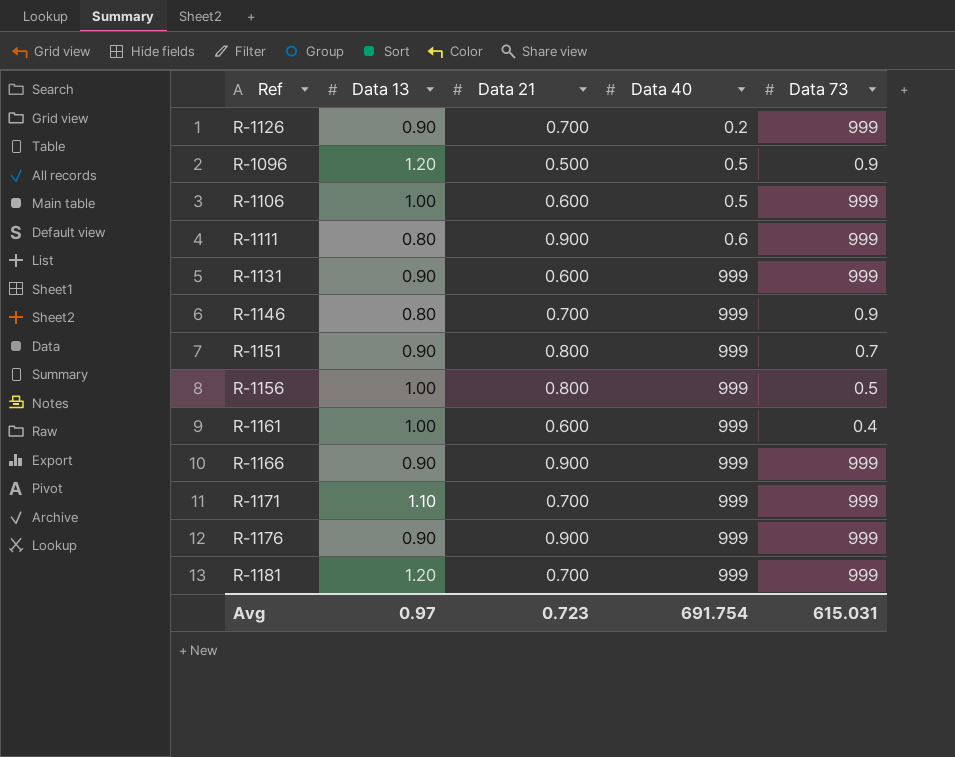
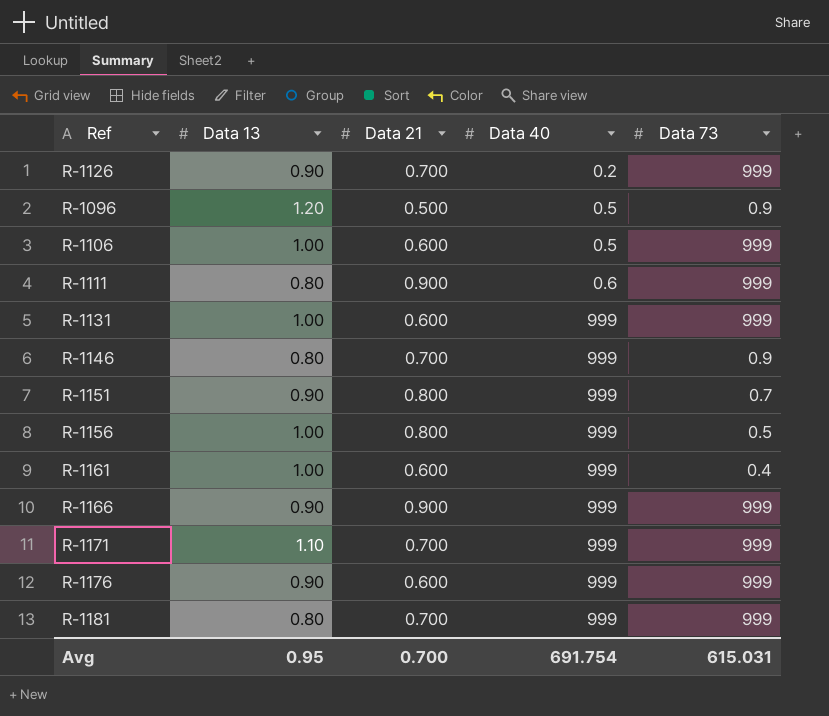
R-1131 | Data 13: 0.90 -> 1.00
R-1176 | Data 21: 0.900 -> 0.600
R-1181 | Data 13: 1.20 -> 0.80
Avg | Data 13: 0.97 -> 0.95
Avg | Data 21: 0.723 -> 0.700

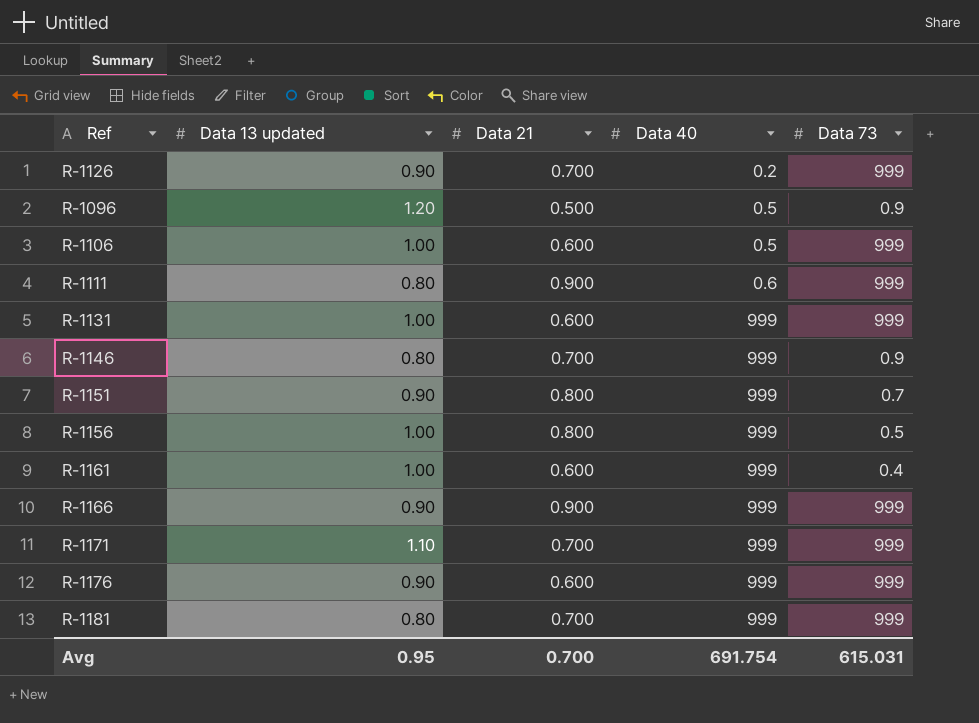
column name: Data 13 -> Data 13 updated

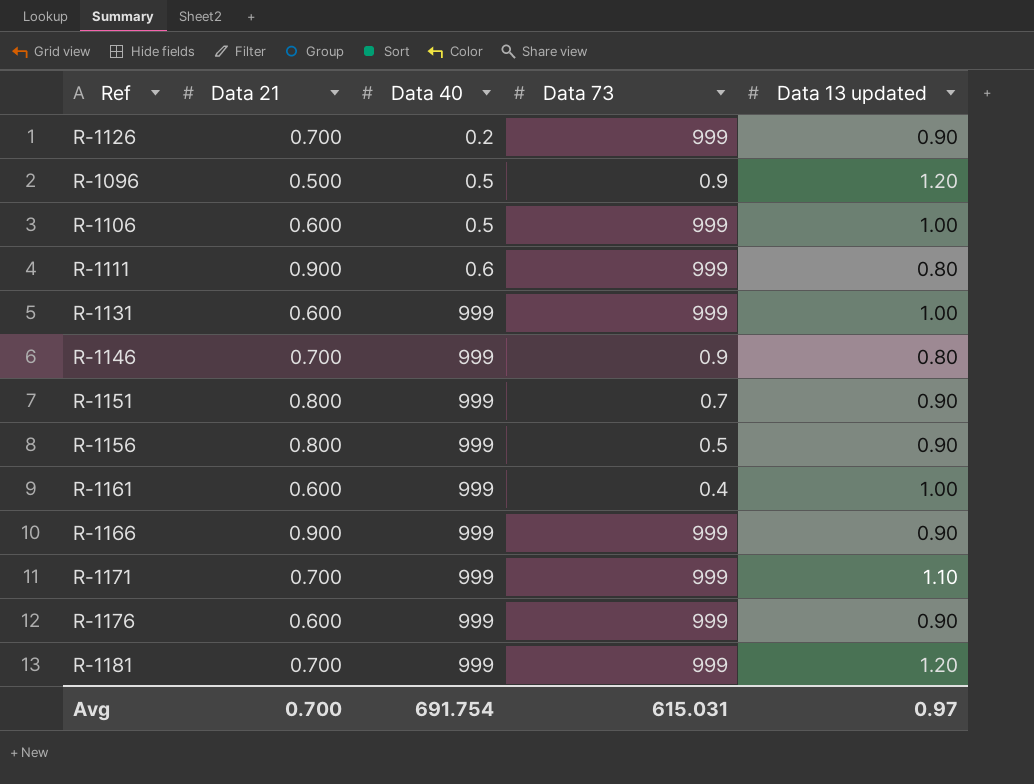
column Data 13 updated | position: 2 -> 5
R-1156 | Data 13 updated: 1.00 -> 0.90
R-1181 | Data 13 updated: 0.80 -> 1.20
Avg | Data 13 updated: 0.95 -> 0.97

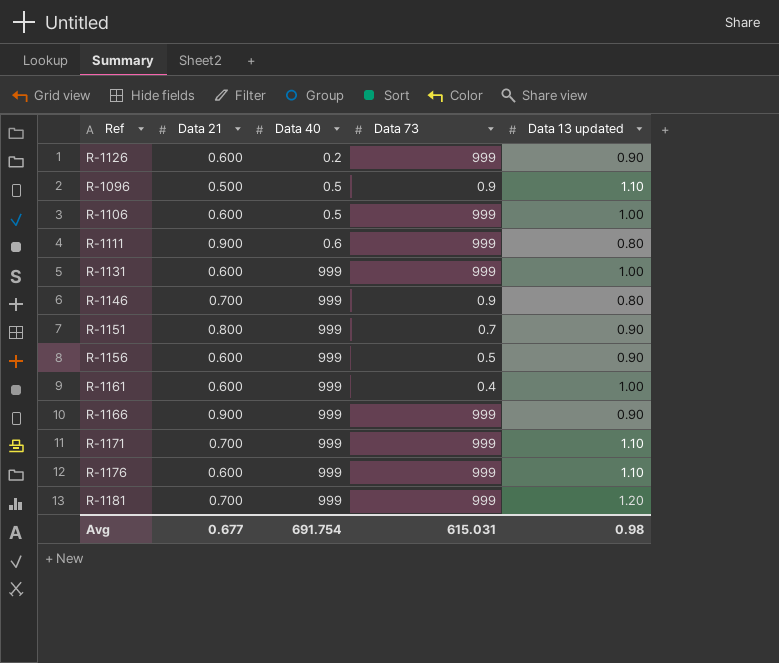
R-1126 | Data 21: 0.700 -> 0.600
R-1096 | Data 13 updated: 1.20 -> 1.10
R-1156 | Data 21: 0.800 -> 0.600
R-1176 | Data 13 updated: 0.90 -> 1.10
Avg | Data 21: 0.700 -> 0.677
Avg | Data 13 updated: 0.97 -> 0.98

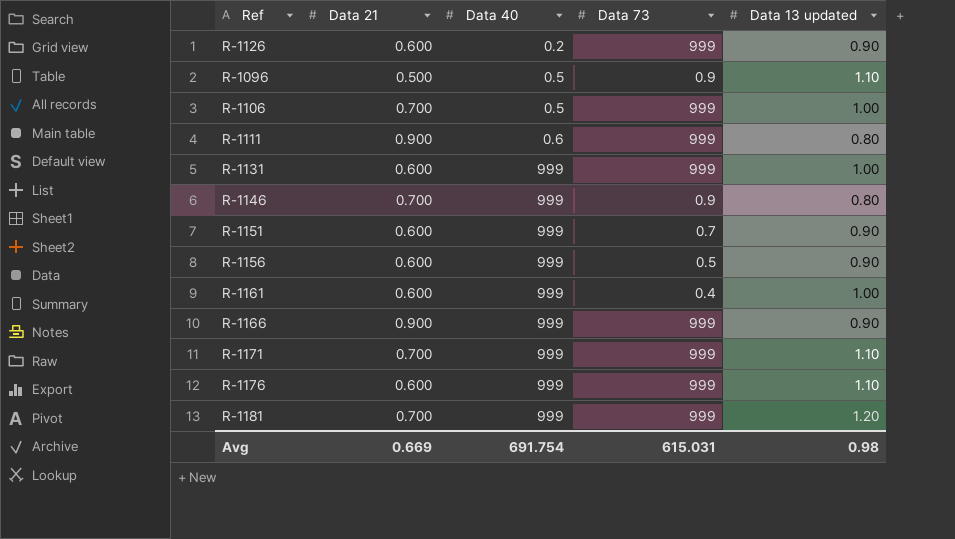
R-1106 | Data 21: 0.600 -> 0.700
R-1151 | Data 21: 0.800 -> 0.600
Avg | Data 21: 0.677 -> 0.669

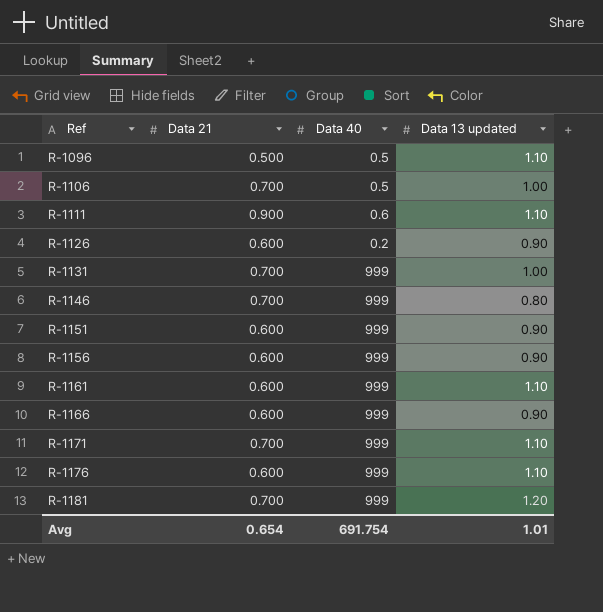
row order: Data 40 ascending -> Ref ascending
column Data 73 | position: 4 -> none
R-1111 | Data 13 updated: 0.80 -> 1.10
R-1131 | Data 21: 0.600 -> 0.700
R-1161 | Data 13 updated: 1.00 -> 1.10
R-1166 | Data 21: 0.900 -> 0.600
Avg | Data 21: 0.669 -> 0.654
Avg | Data 13 updated: 0.98 -> 1.01

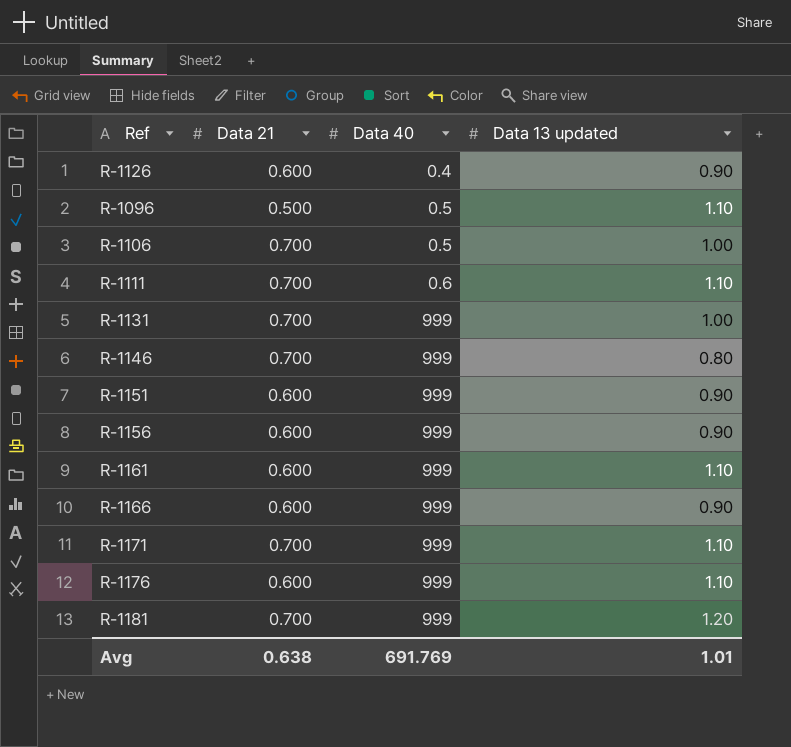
row order: Ref ascending -> Data 40 ascending
R-1126 | Data 40: 0.2 -> 0.4
R-1111 | Data 21: 0.900 -> 0.700
Avg | Data 21: 0.654 -> 0.638
Avg | Data 40: 691.754 -> 691.769

